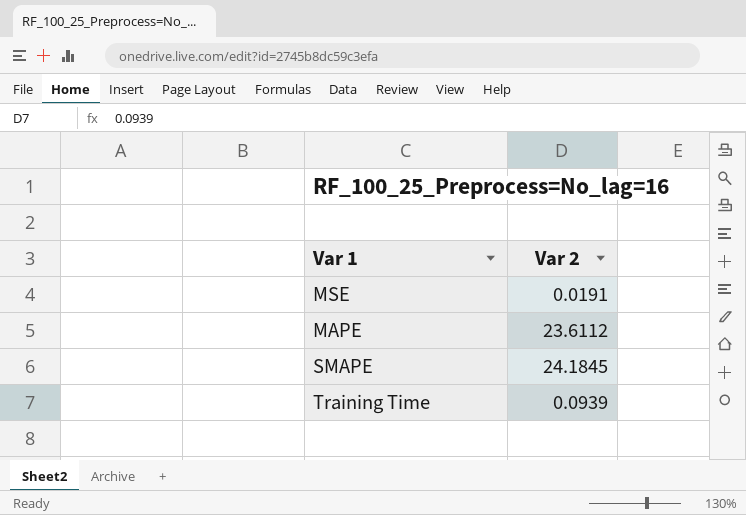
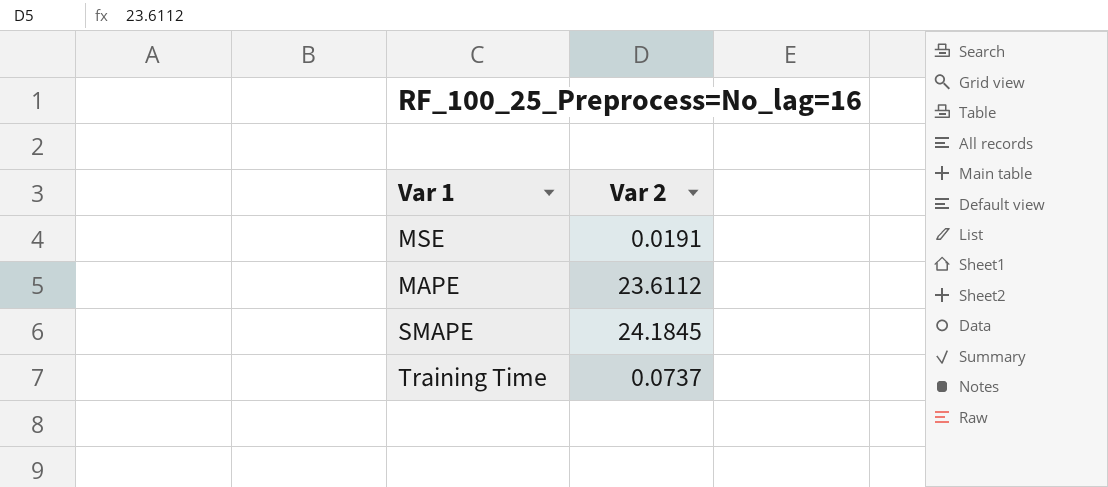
Training Time | Var 2: 0.0939 -> 0.0737

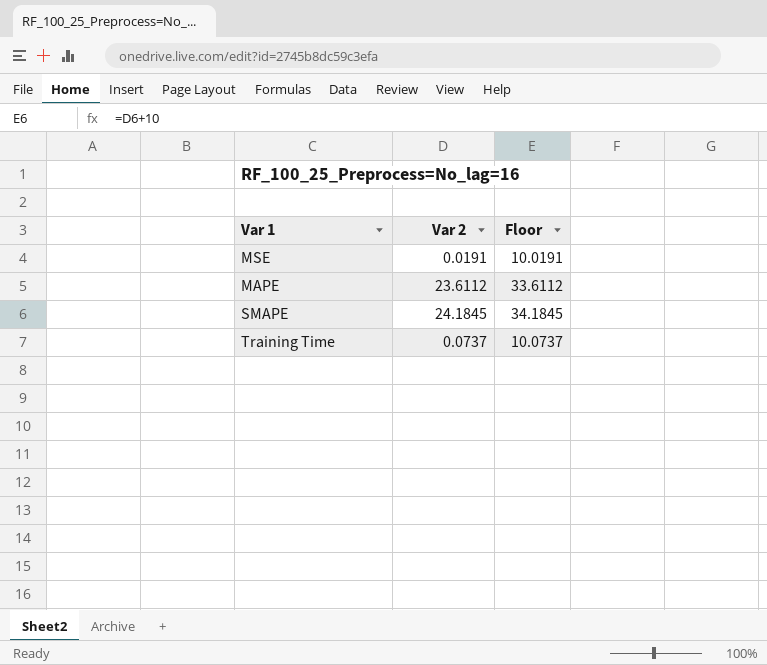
column Floor | formula: none -> [Var 2] + 10

